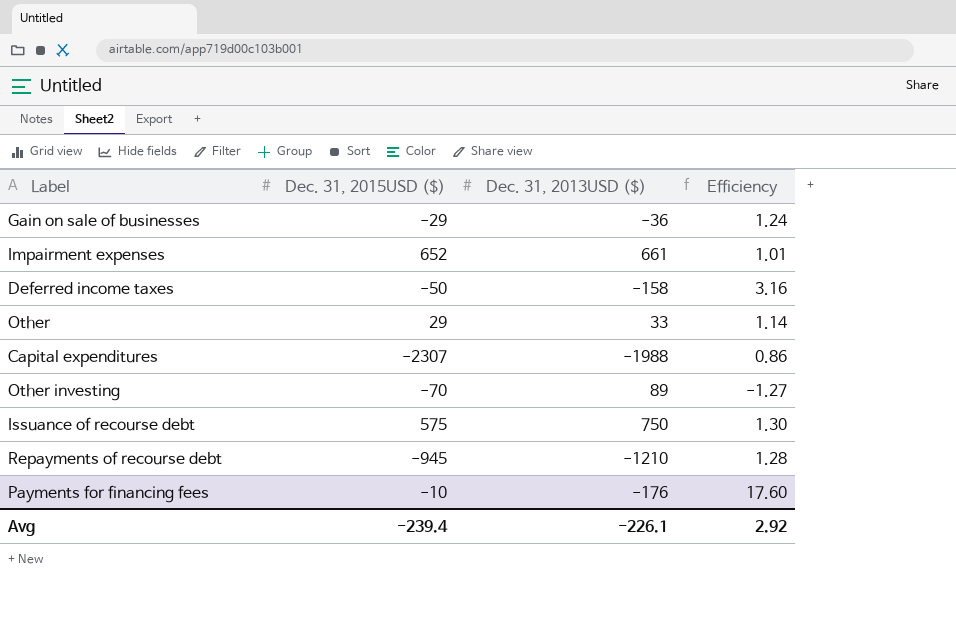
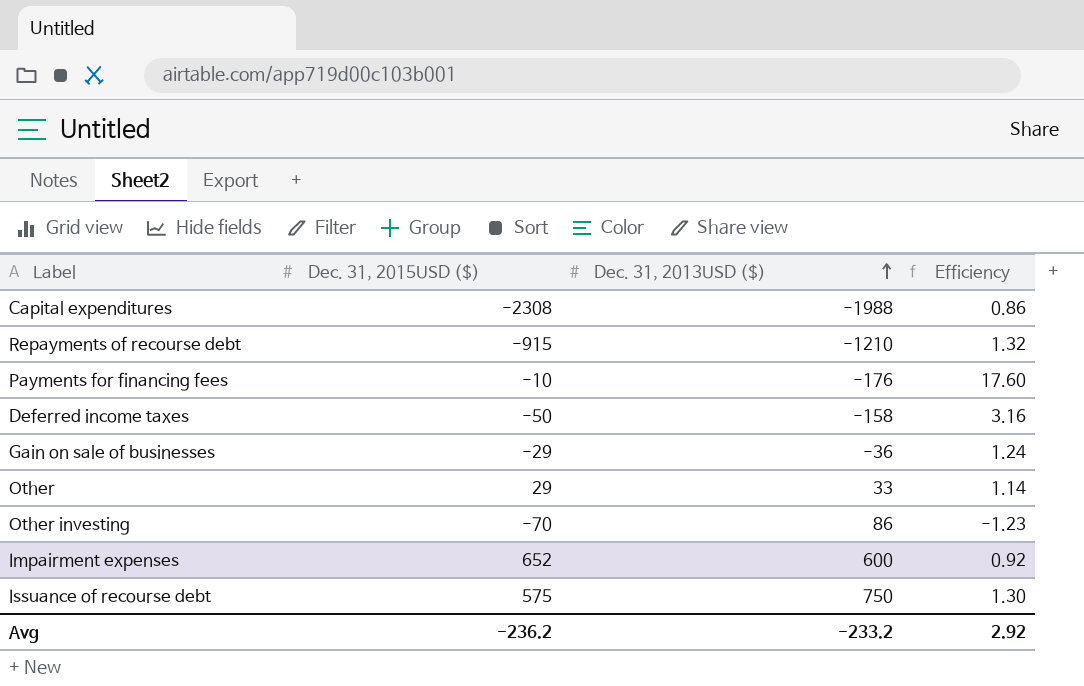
row order: none -> Dec. 31, 2013USD ($) ascending
Capital expenditures | Dec. 31, 2015USD ($): -2307 -> -2308
Repayments of recourse debt | Dec. 31, 2015USD ($): -945 -> -915
Repayments of recourse debt | Efficiency: 1.28 -> 1.32
Other investing | Dec. 31, 2013USD ($): 89 -> 86
Other investing | Efficiency: -1.27 -> -1.23
Impairment expenses | Dec. 31, 2013USD ($): 661 -> 600
Impairment expenses | Efficiency: 1.01 -> 0.92
Avg | Dec. 31, 2015USD ($): -239.4 -> -236.2
Avg | Dec. 31, 2013USD ($): -226.1 -> -233.2

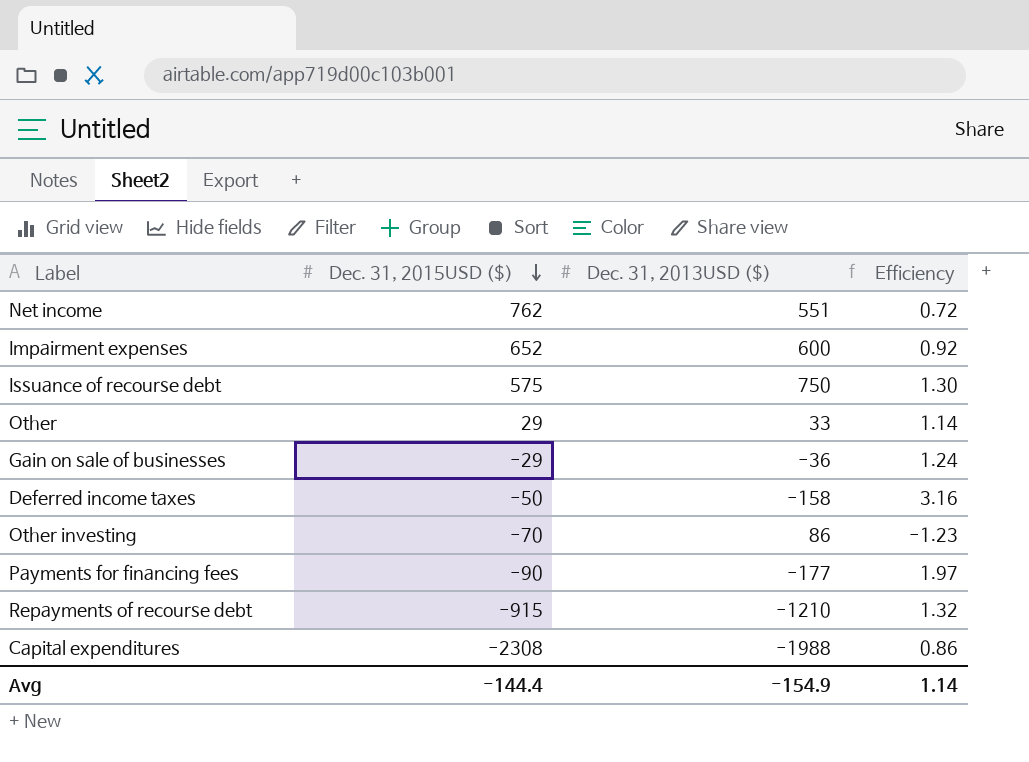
row order: Dec. 31, 2013USD ($) ascending -> Dec. 31, 2015USD ($) descending
row Net income: none -> 762 | 551 | 0.72
Payments for financing fees | Dec. 31, 2015USD ($): -10 -> -90
Payments for financing fees | Dec. 31, 2013USD ($): -176 -> -177
Payments for financing fees | Efficiency: 17.60 -> 1.97
Avg | Dec. 31, 2015USD ($): -236.2 -> -144.4
Avg | Dec. 31, 2013USD ($): -233.2 -> -154.9
Avg | Efficiency: 2.92 -> 1.14

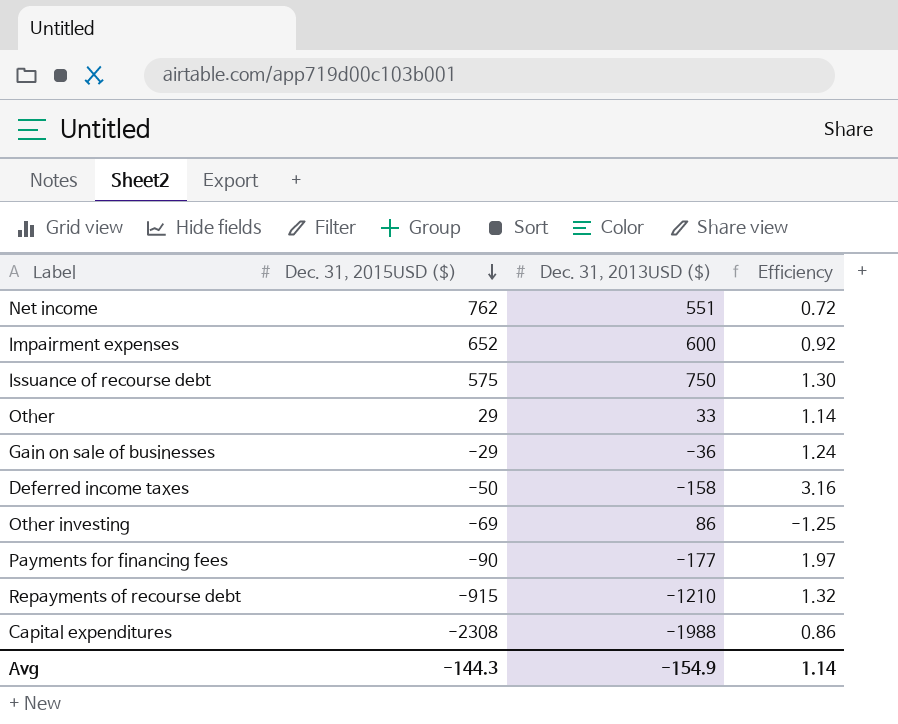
Other investing | Dec. 31, 2015USD ($): -70 -> -69
Other investing | Efficiency: -1.23 -> -1.25
Avg | Dec. 31, 2015USD ($): -144.4 -> -144.3

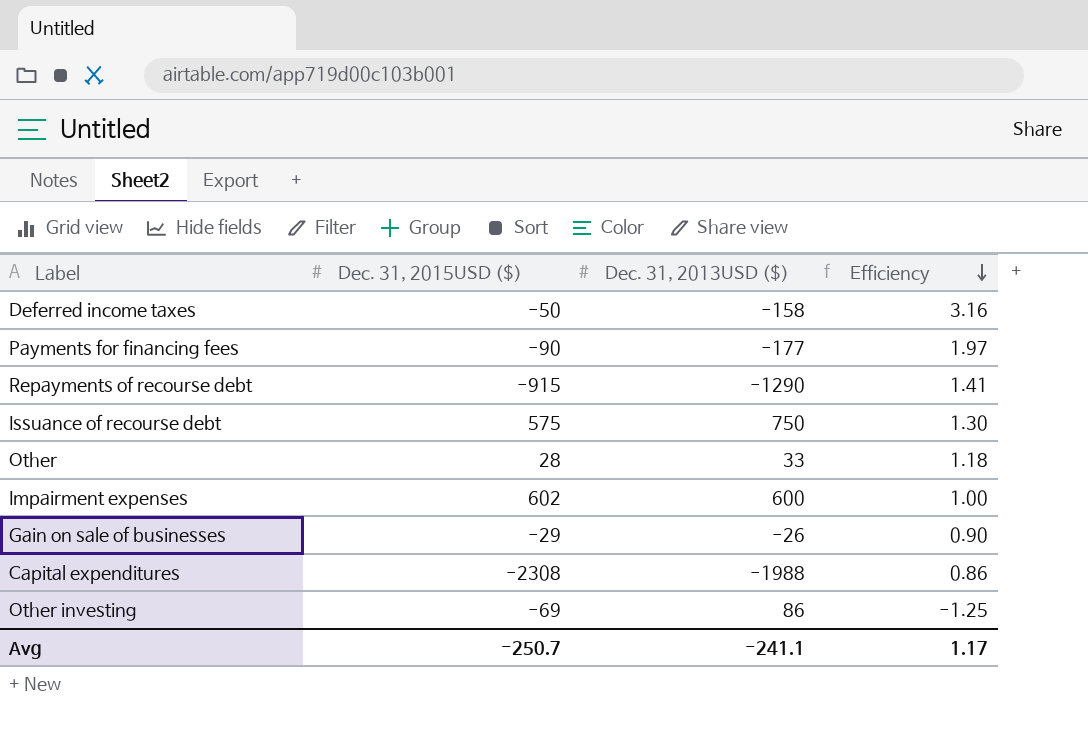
row order: Dec. 31, 2015USD ($) descending -> Efficiency descending
row Net income: 762 | 551 | 0.72 -> none
Repayments of recourse debt | Dec. 31, 2013USD ($): -1210 -> -1290
Repayments of recourse debt | Efficiency: 1.32 -> 1.41
Other | Dec. 31, 2015USD ($): 29 -> 28
Other | Efficiency: 1.14 -> 1.18
Impairment expenses | Dec. 31, 2015USD ($): 652 -> 602
Impairment expenses | Efficiency: 0.92 -> 1.00
Gain on sale of businesses | Dec. 31, 2013USD ($): -36 -> -26
Gain on sale of businesses | Efficiency: 1.24 -> 0.90
Avg | Dec. 31, 2015USD ($): -144.3 -> -250.7
Avg | Dec. 31, 2013USD ($): -154.9 -> -241.1
Avg | Efficiency: 1.14 -> 1.17

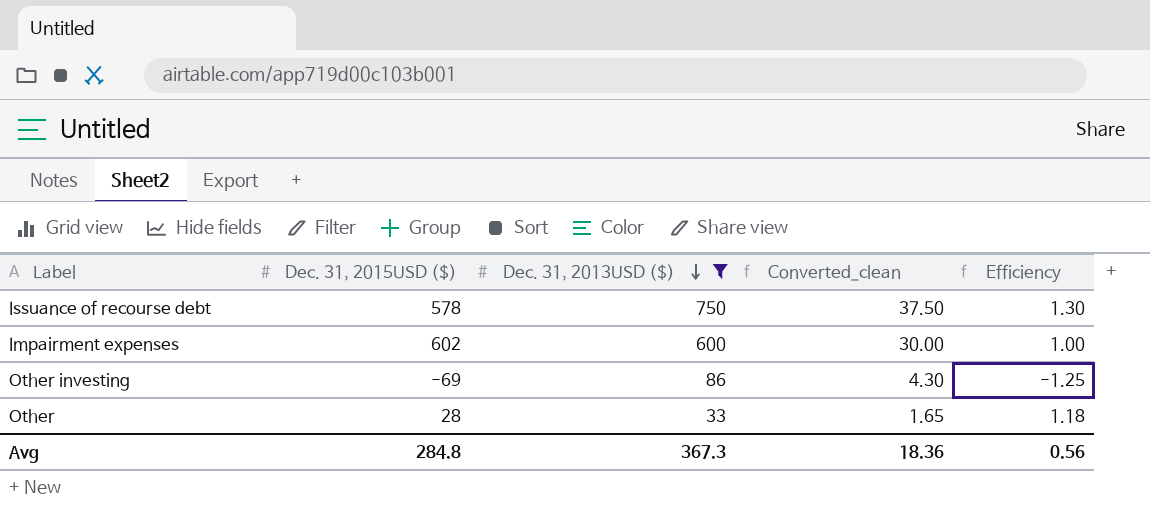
filter: none -> Dec. 31, 2013USD ($) >= 33
row order: Efficiency descending -> Dec. 31, 2013USD ($) descending
column Converted_clean | formula: none -> [Dec. 31, 2013USD ($)] * 0.05
Issuance of recourse debt | Dec. 31, 2015USD ($): 575 -> 578
Avg | Dec. 31, 2015USD ($): -250.7 -> 284.8
Avg | Dec. 31, 2013USD ($): -241.1 -> 367.3
Avg | Efficiency: 1.17 -> 0.56

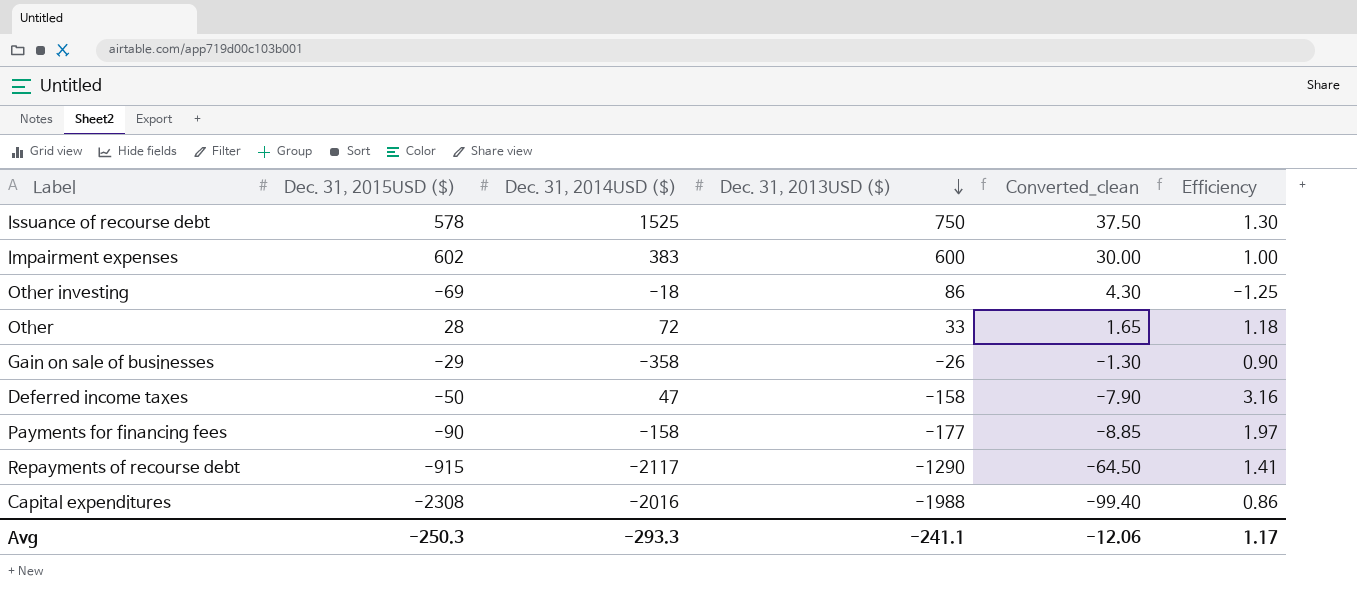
filter: Dec. 31, 2013USD ($) >= 33 -> none
column Dec. 31, 2014USD ($) | position: none -> 3
Avg | Dec. 31, 2015USD ($): 284.8 -> -250.3
Avg | Dec. 31, 2013USD ($): 367.3 -> -241.1
Avg | Converted_clean: 18.36 -> -12.06
Avg | Efficiency: 0.56 -> 1.17

